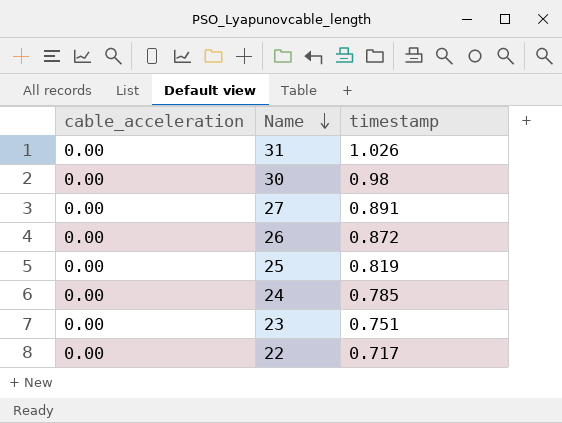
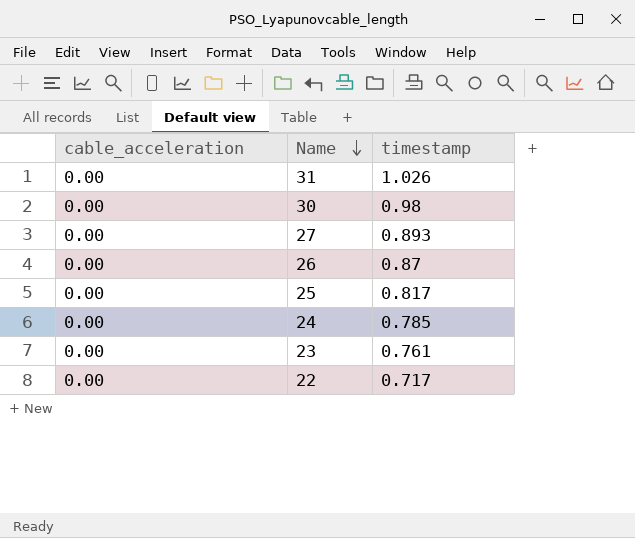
27 | timestamp: 0.891 -> 0.893
26 | timestamp: 0.872 -> 0.87
25 | timestamp: 0.819 -> 0.817
23 | timestamp: 0.751 -> 0.761

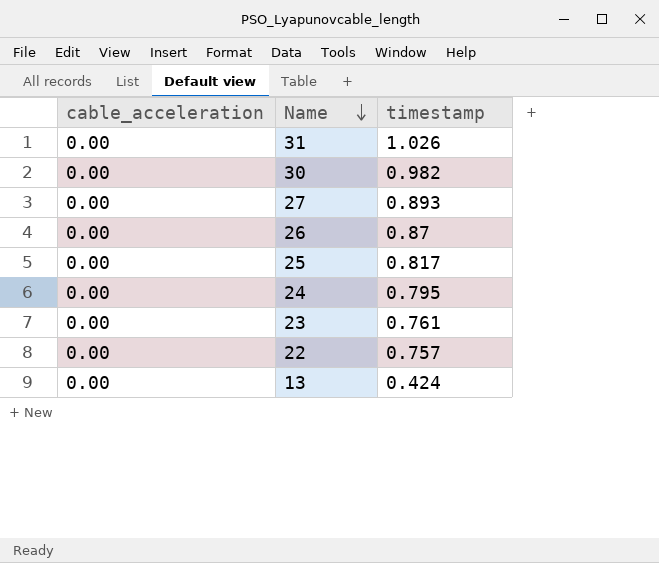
30 | timestamp: 0.98 -> 0.982
24 | timestamp: 0.785 -> 0.795
22 | timestamp: 0.717 -> 0.757
row 13: none -> 0.00 | 0.424

